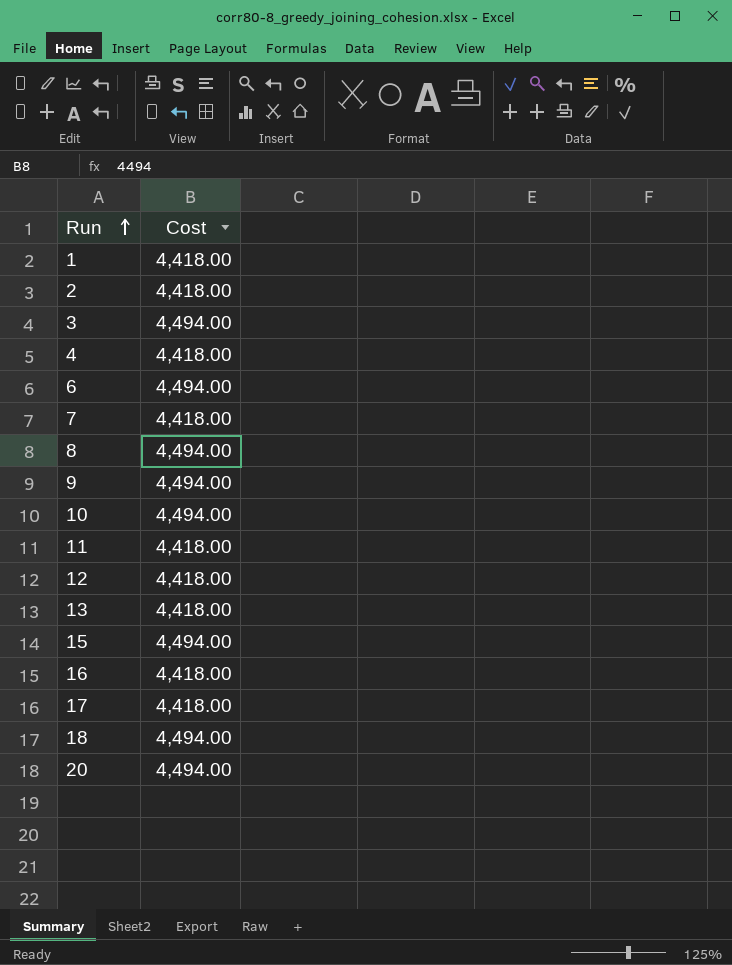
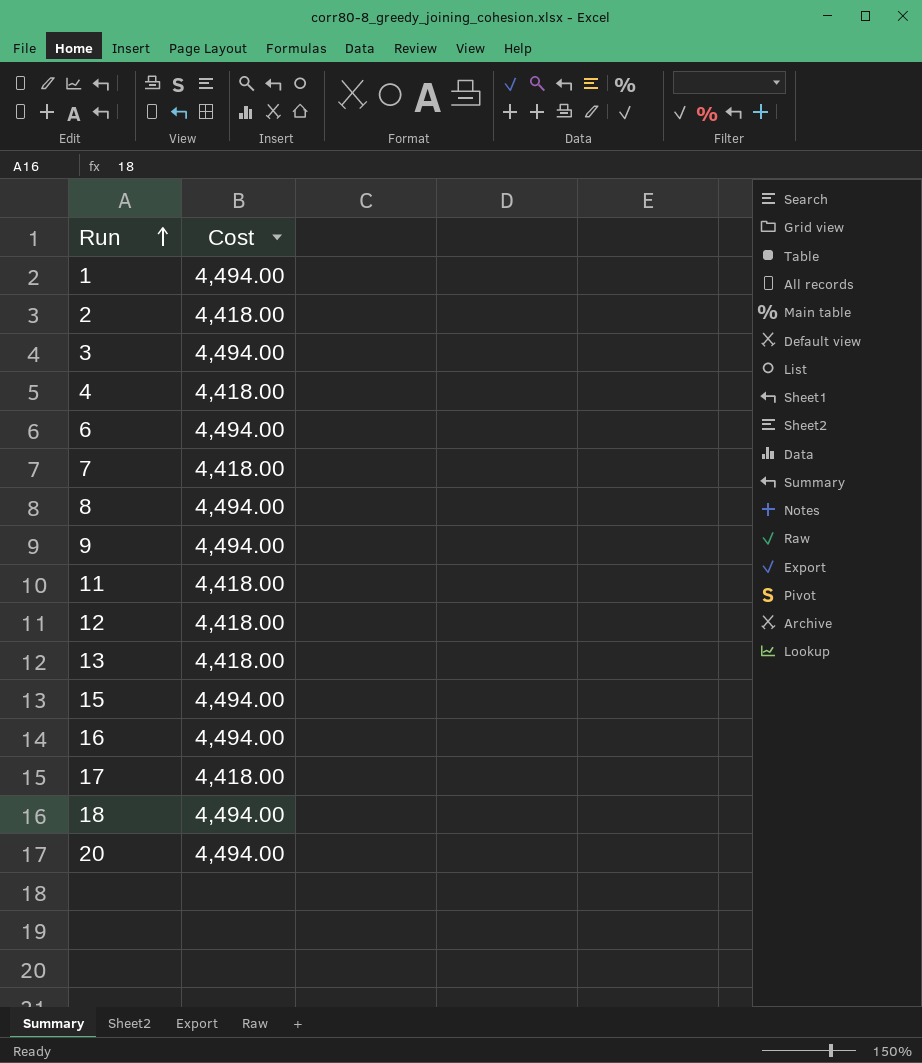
row 10: 4,494.00 -> none
1 | Cost: 4,418.00 -> 4,494.00
16 | Cost: 4,418.00 -> 4,494.00

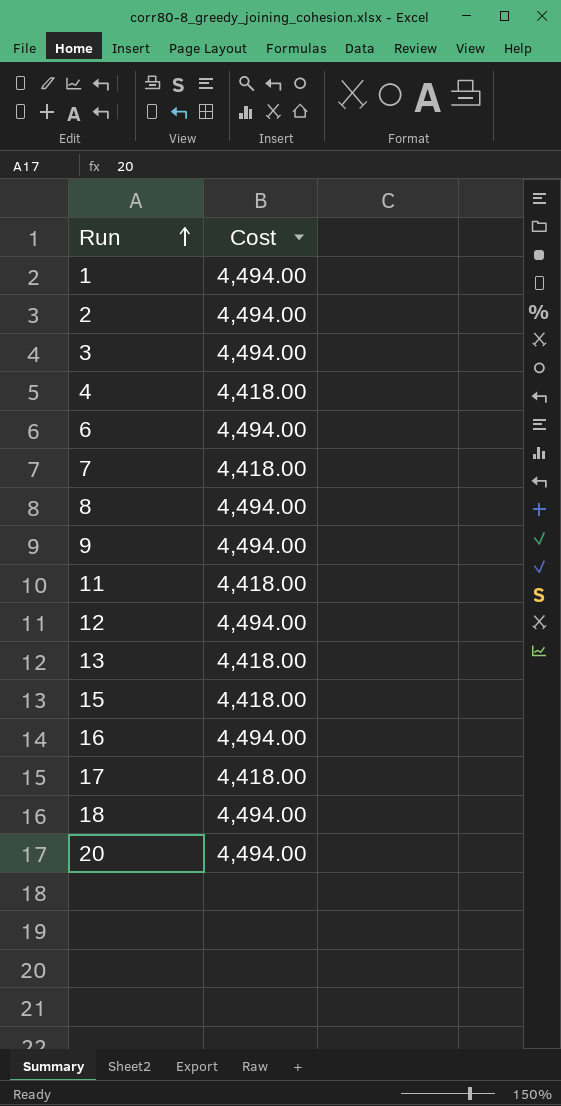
2 | Cost: 4,418.00 -> 4,494.00
12 | Cost: 4,418.00 -> 4,494.00
15 | Cost: 4,494.00 -> 4,418.00

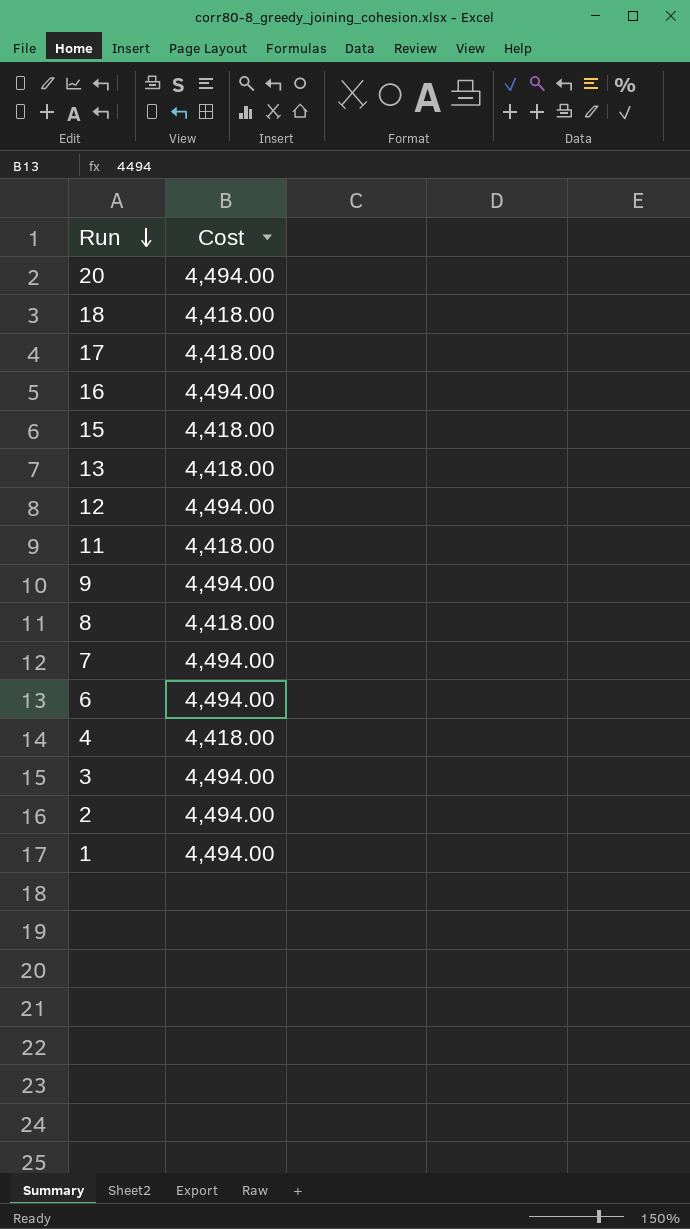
row order: Run ascending -> Run descending
18 | Cost: 4,494.00 -> 4,418.00
8 | Cost: 4,494.00 -> 4,418.00
7 | Cost: 4,418.00 -> 4,494.00

